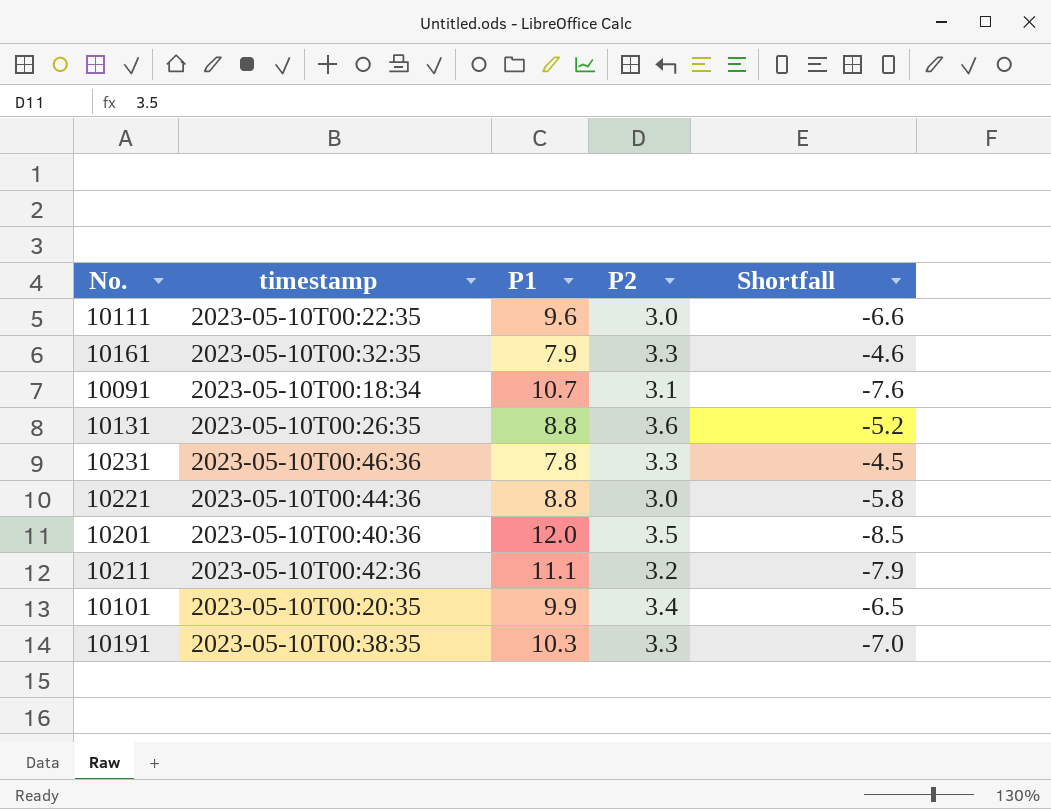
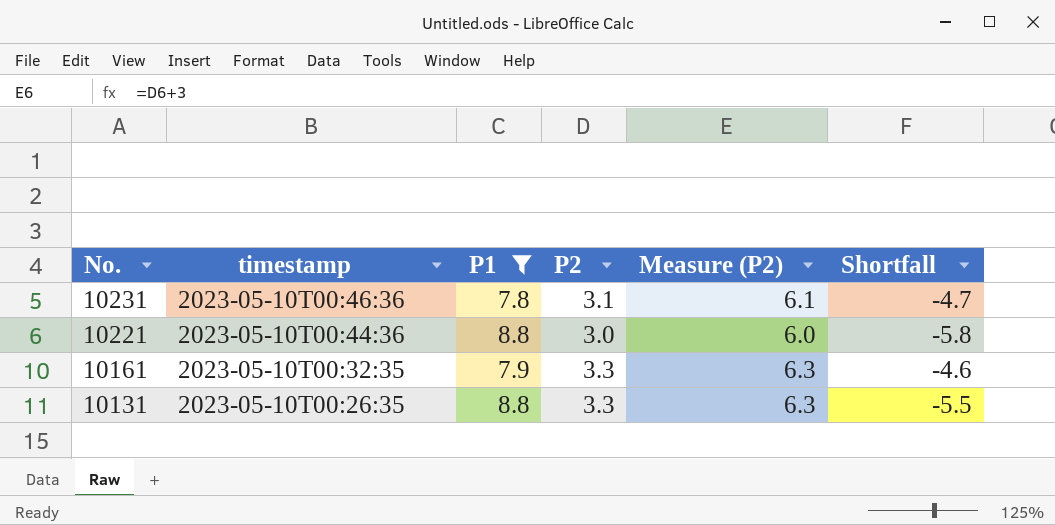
filter: none -> P1 <= 8.8
row order: none -> No. descending
column Measure (P2) | formula: none -> [P2] + 3
10231 | P2: 3.3 -> 3.1
10231 | Shortfall: -4.5 -> -4.7
10131 | P2: 3.6 -> 3.3
10131 | Shortfall: -5.2 -> -5.5

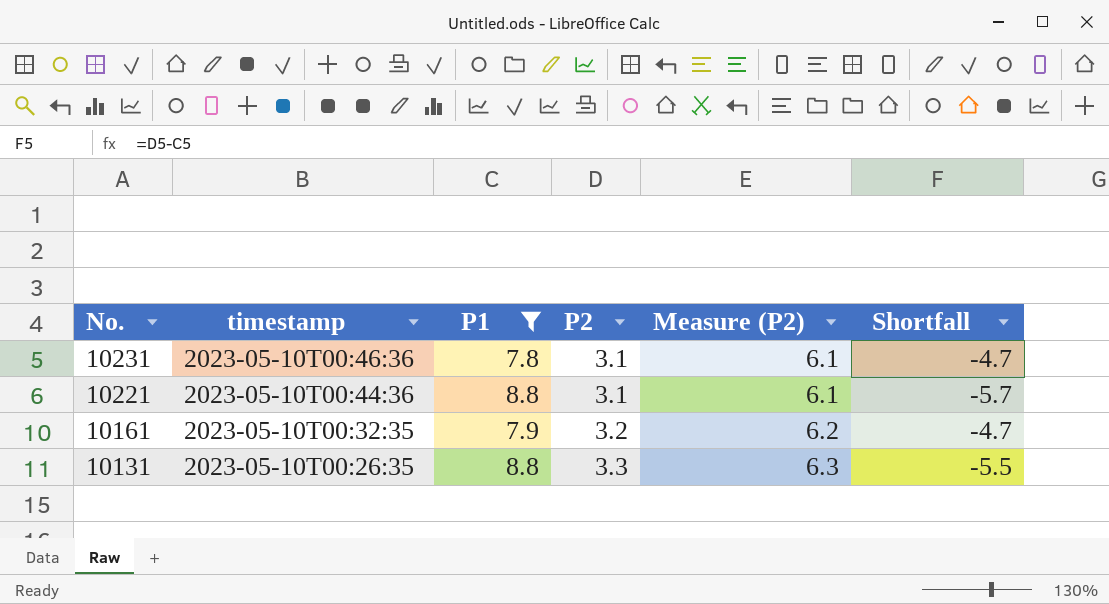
10221 | P2: 3.0 -> 3.1
10221 | Measure (P2): 6.0 -> 6.1
10221 | Shortfall: -5.8 -> -5.7
10161 | P2: 3.3 -> 3.2
10161 | Measure (P2): 6.3 -> 6.2
10161 | Shortfall: -4.6 -> -4.7

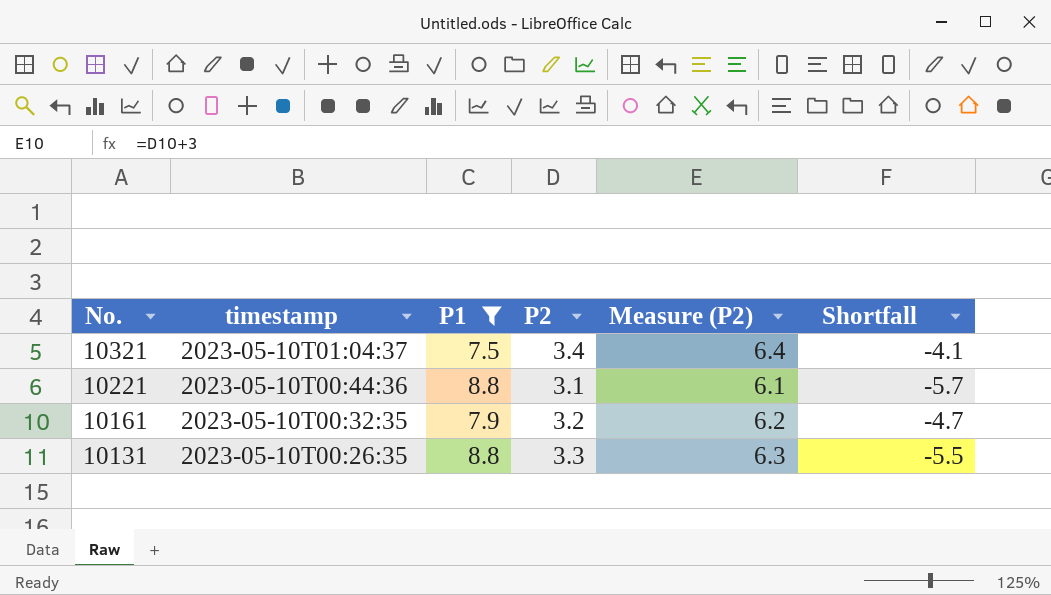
row 10231: 2023-05-10T00:46:36 | 7.8 | 3.1 | 6.1 | -4.7 -> none
row 10321: none -> 2023-05-10T01:04:37 | 7.5 | 3.4 | 6.4 | -4.1

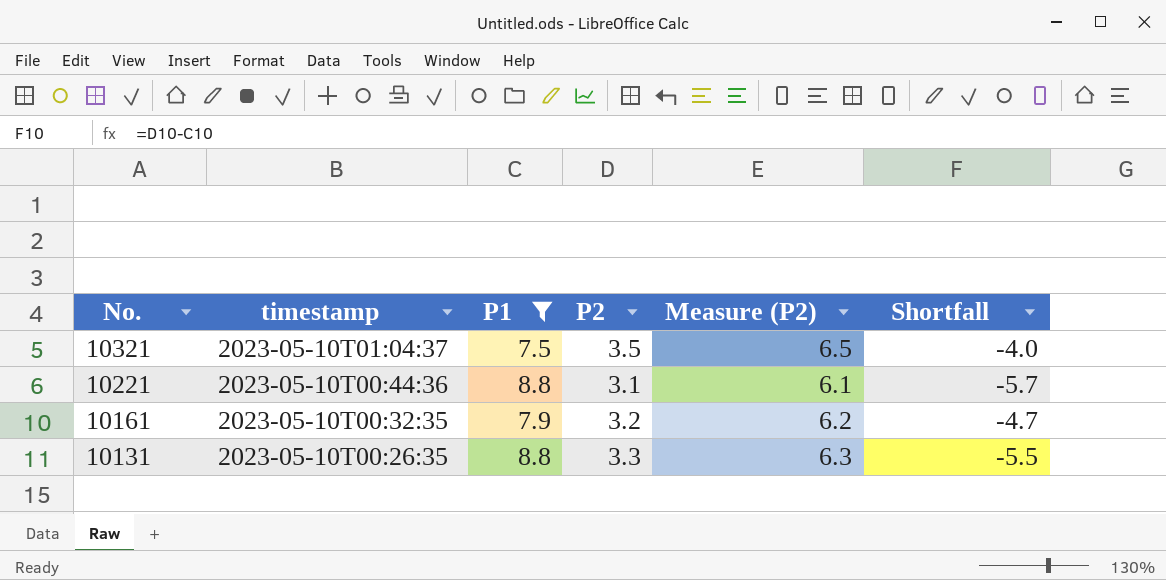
10321 | P2: 3.4 -> 3.5
10321 | Measure (P2): 6.4 -> 6.5
10321 | Shortfall: -4.1 -> -4.0

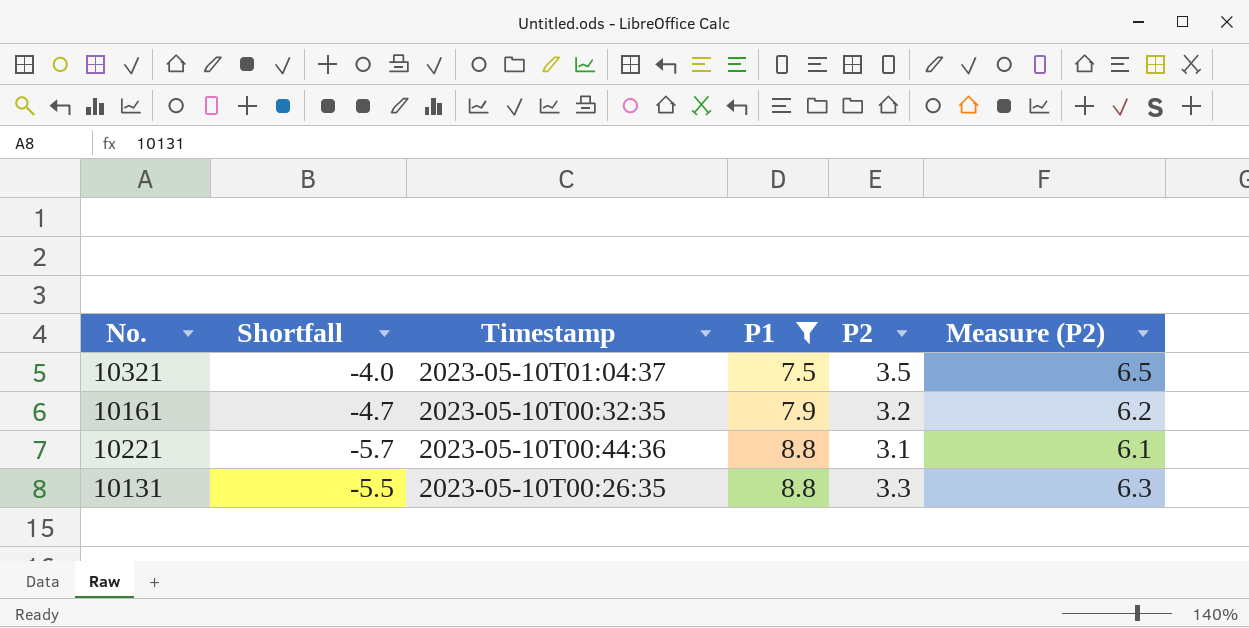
row order: No. descending -> P1 ascending
column Shortfall | position: 6 -> 2
column name: timestamp -> Timestamp

